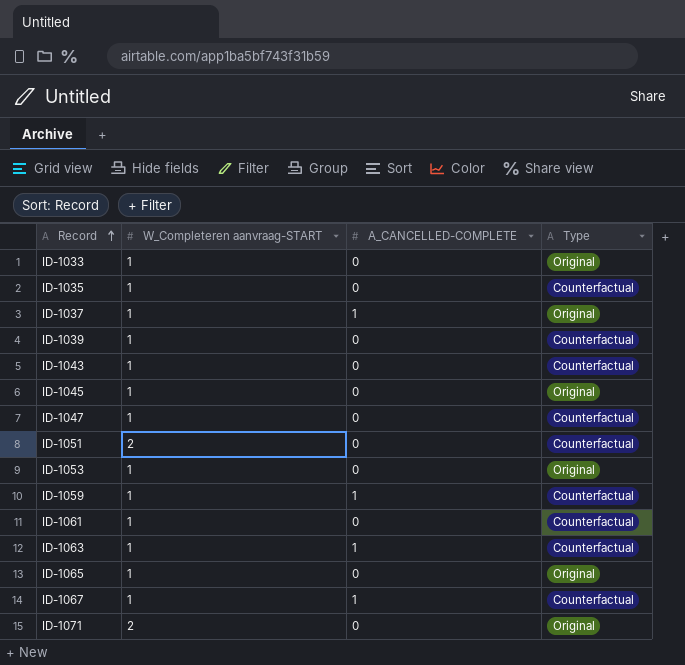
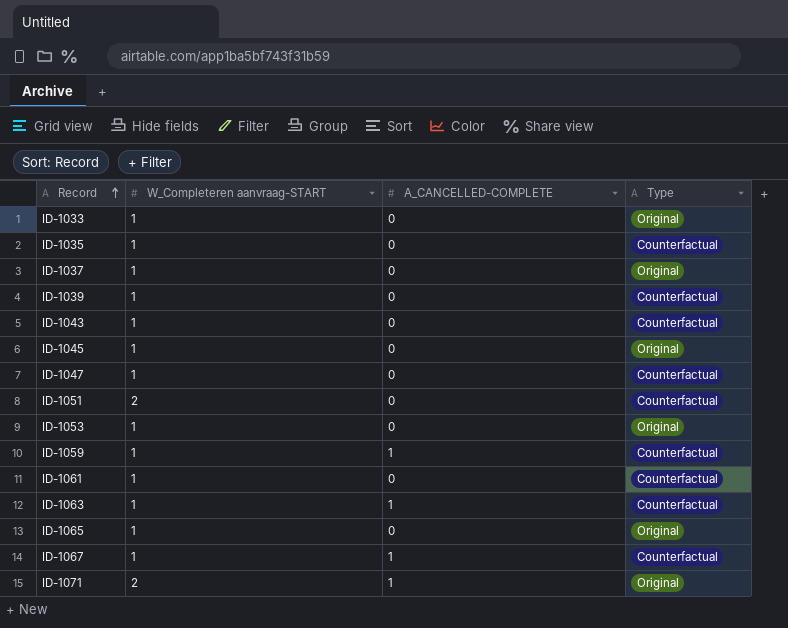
ID-1037 | A_CANCELLED-COMPLETE: 1 -> 0
ID-1071 | A_CANCELLED-COMPLETE: 0 -> 1

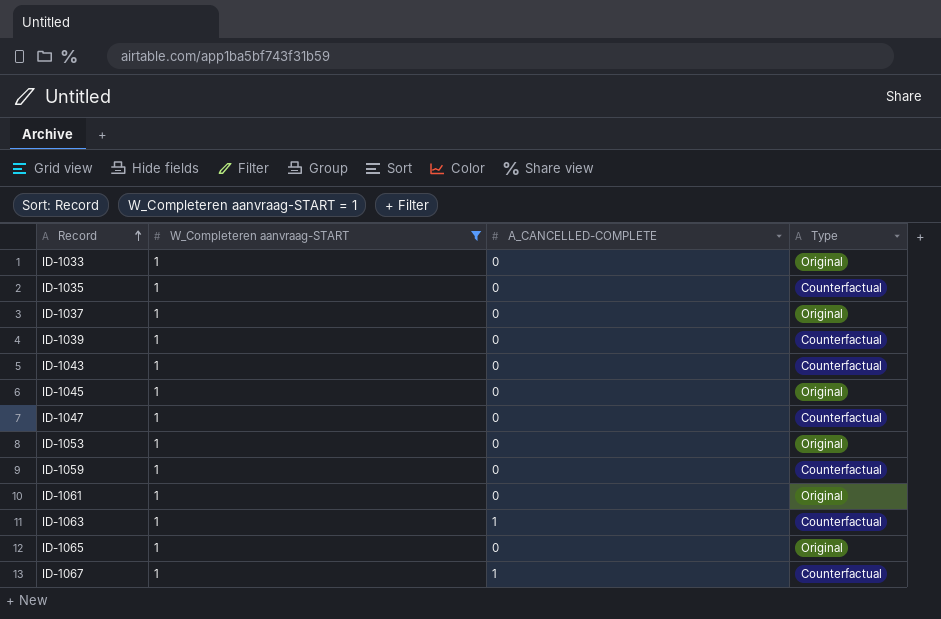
filter: none -> W_Completeren aanvraag-START = 1
ID-1059 | A_CANCELLED-COMPLETE: 1 -> 0
ID-1061 | Type: Counterfactual -> Original

